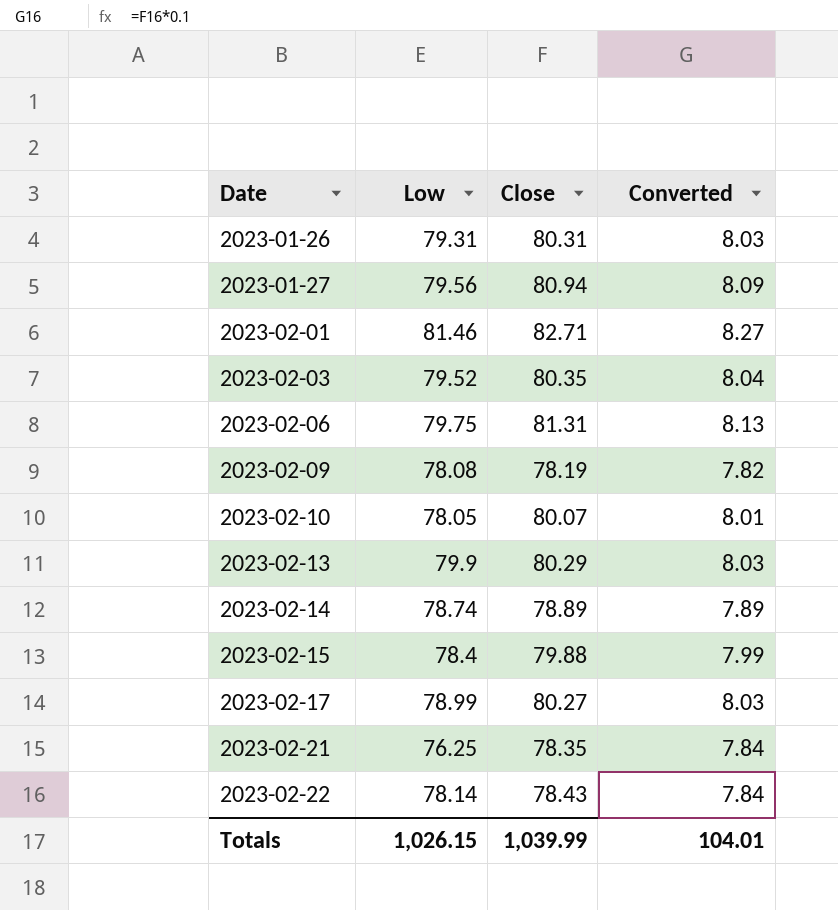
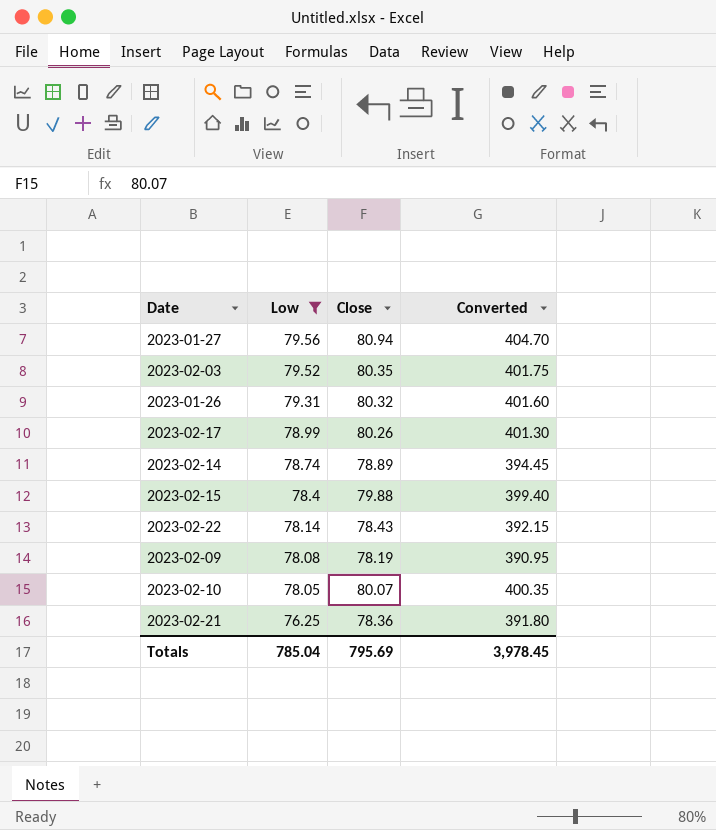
filter: none -> Low <= 79.56
row order: Date ascending -> Low descending
column Converted | formula: [Close] * 0.1 -> [Close] * 5
2023-01-26 | Close: 80.31 -> 80.32
2023-02-17 | Close: 80.27 -> 80.26
2023-02-21 | Close: 78.35 -> 78.36
Totals | Low: 1,026.15 -> 785.04
Totals | Close: 1,039.99 -> 795.69
Totals | Converted: 104.01 -> 3,978.45

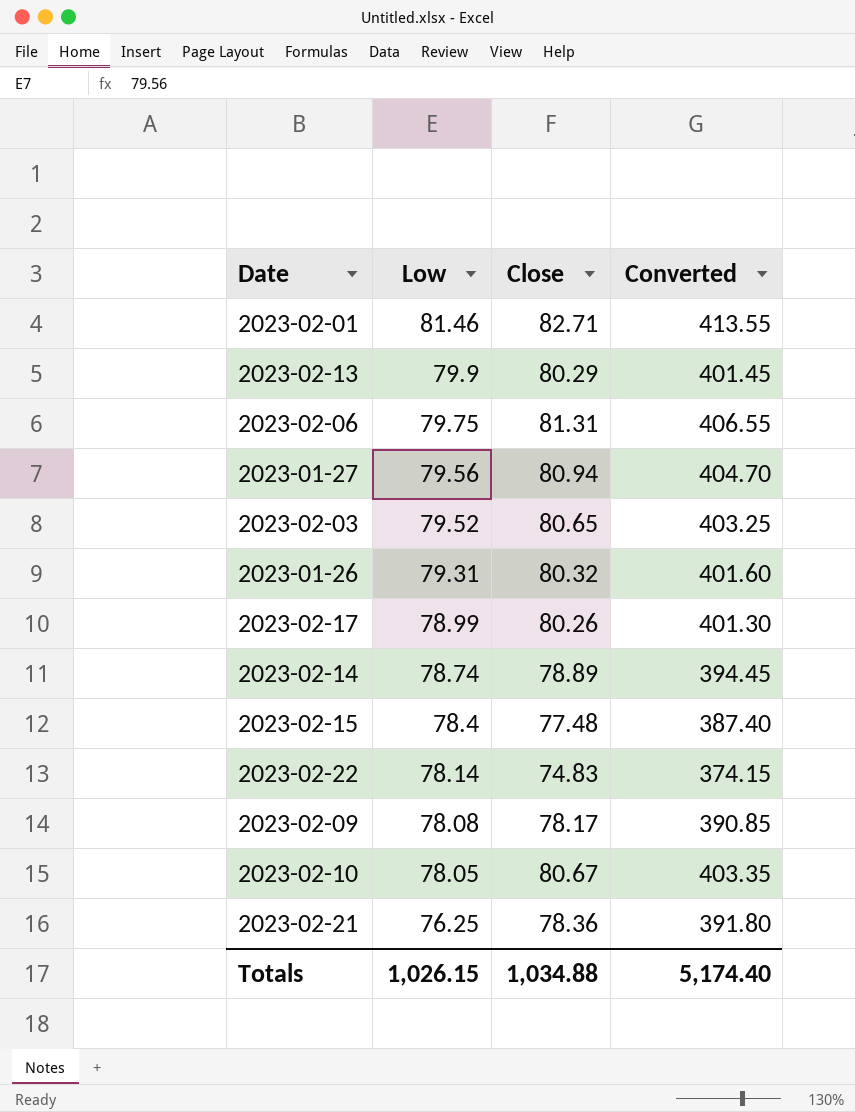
filter: Low <= 79.56 -> none
2023-02-03 | Close: 80.35 -> 80.65
2023-02-03 | Converted: 401.75 -> 403.25
2023-02-15 | Close: 79.88 -> 77.48
2023-02-15 | Converted: 399.40 -> 387.40
2023-02-22 | Close: 78.43 -> 74.83
2023-02-22 | Converted: 392.15 -> 374.15
2023-02-09 | Close: 78.19 -> 78.17
2023-02-09 | Converted: 390.95 -> 390.85
2023-02-10 | Close: 80.07 -> 80.67
2023-02-10 | Converted: 400.35 -> 403.35
Totals | Low: 785.04 -> 1,026.15
Totals | Close: 795.69 -> 1,034.88
Totals | Converted: 3,978.45 -> 5,174.40

